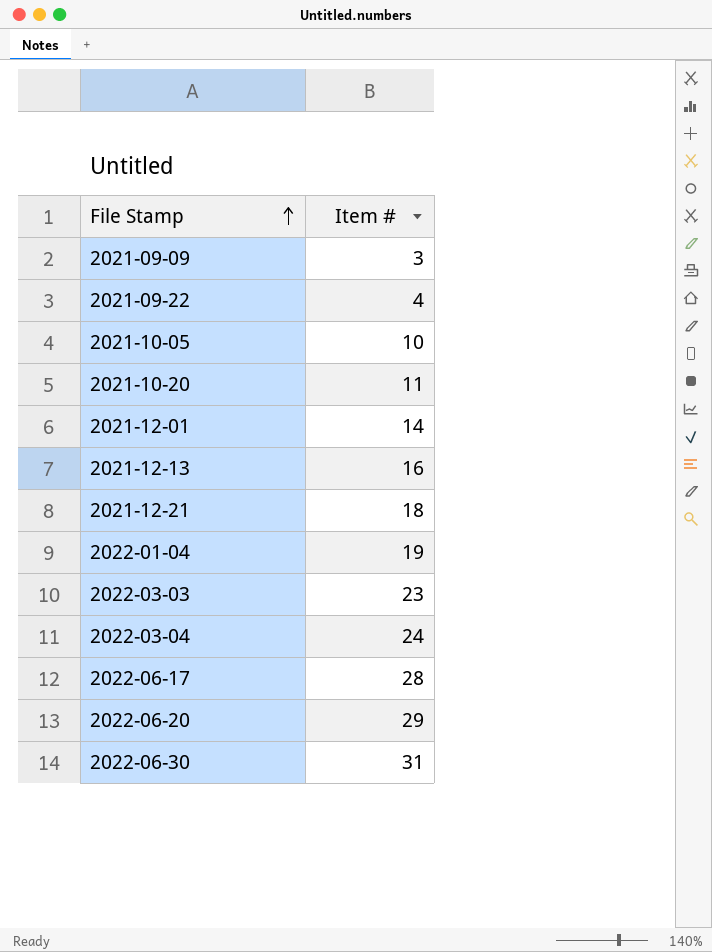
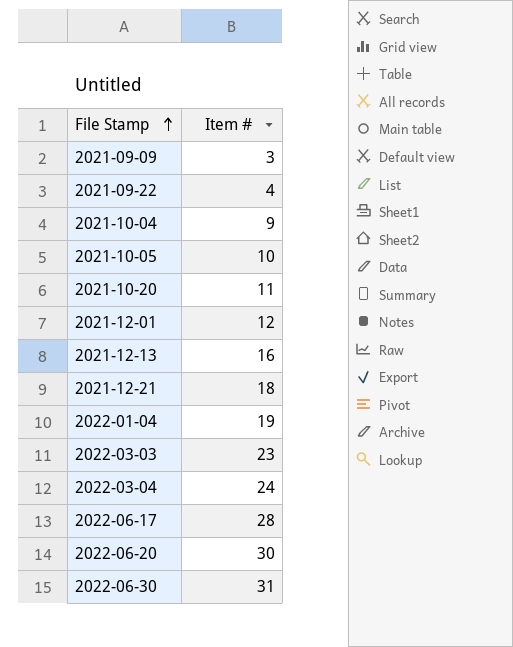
row 2021-10-04: none -> 9
2021-12-01 | Item #: 14 -> 12
2022-06-20 | Item #: 29 -> 30

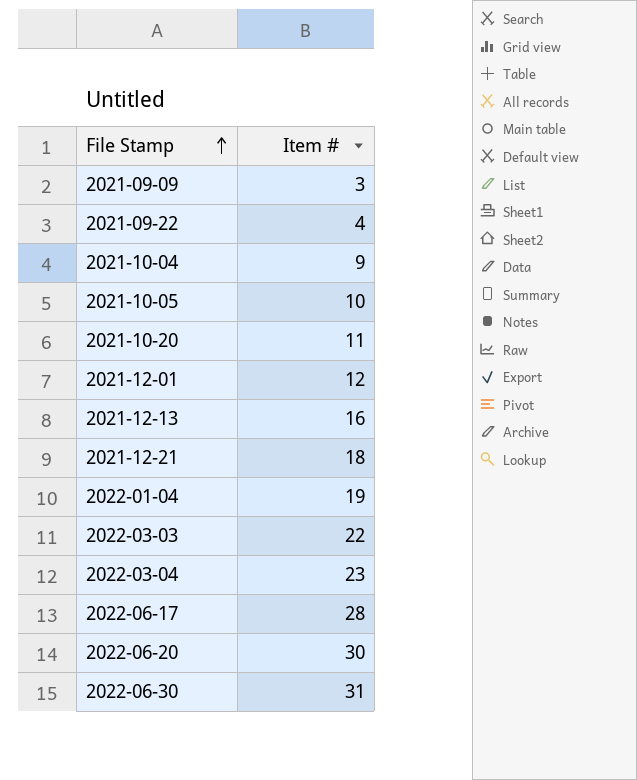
2022-03-03 | Item #: 23 -> 22
2022-03-04 | Item #: 24 -> 23

